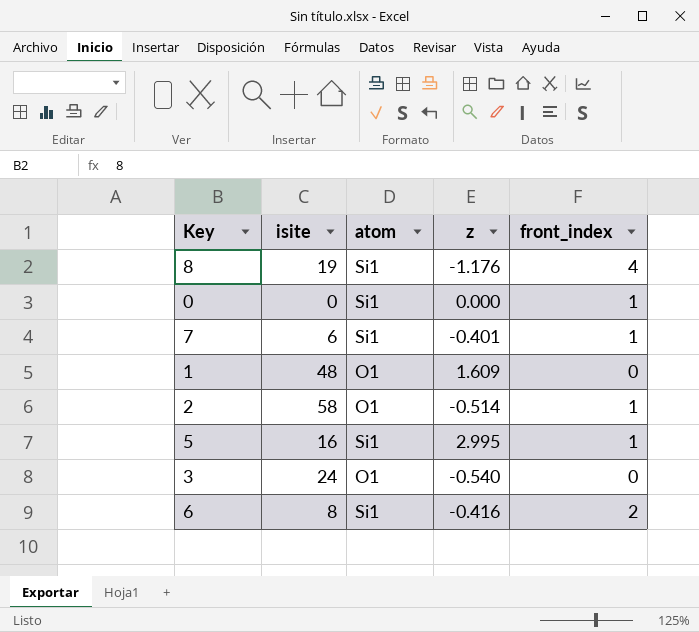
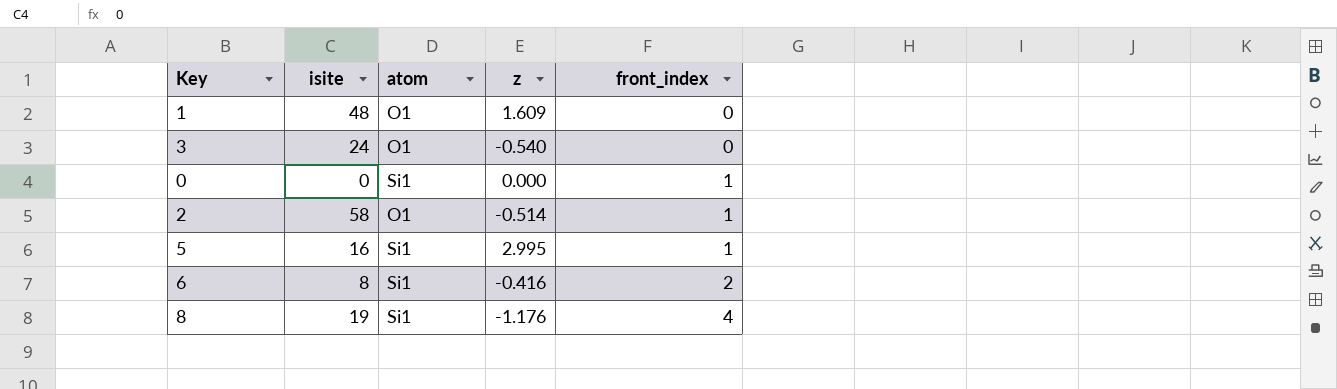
row order: none -> front_index ascending
row 7: 6 | Si1 | -0.401 | 1 -> none

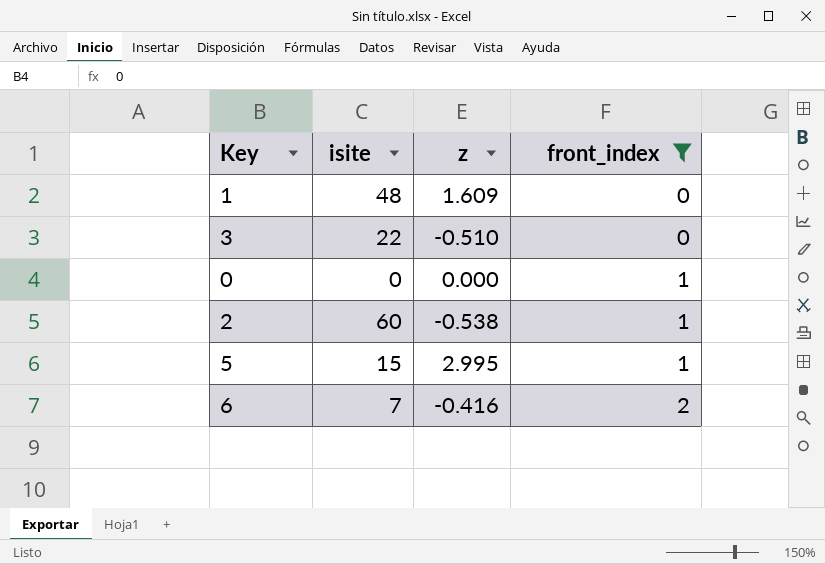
filter: none -> front_index != 4
column atom | position: 3 -> none
3 | isite: 24 -> 22
3 | z: -0.540 -> -0.510
2 | isite: 58 -> 60
2 | z: -0.514 -> -0.538
5 | isite: 16 -> 15
6 | isite: 8 -> 7

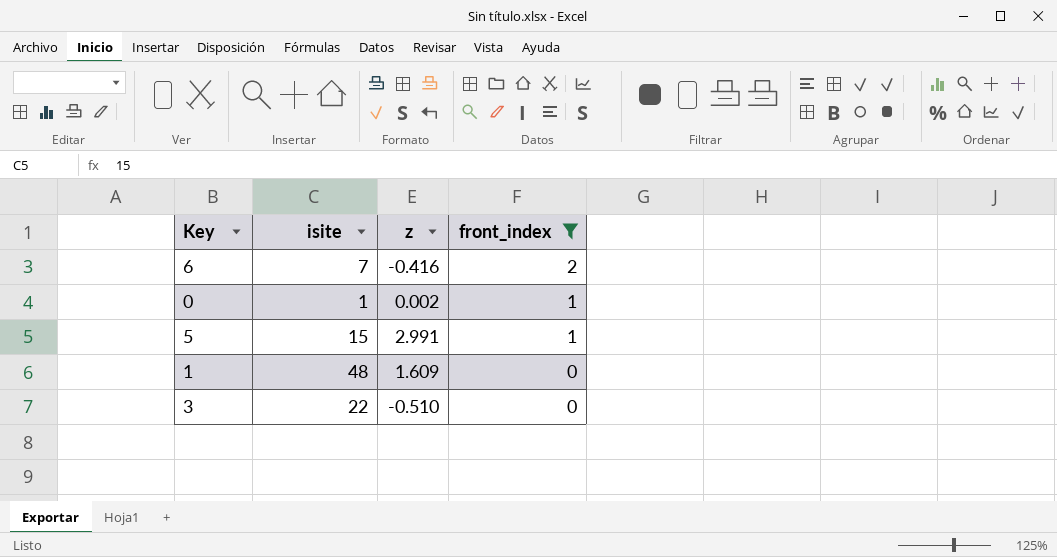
row order: front_index ascending -> front_index descending
row 2: 60 | -0.538 | 1 -> none
0 | isite: 0 -> 1
0 | z: 0.000 -> 0.002
5 | z: 2.995 -> 2.991

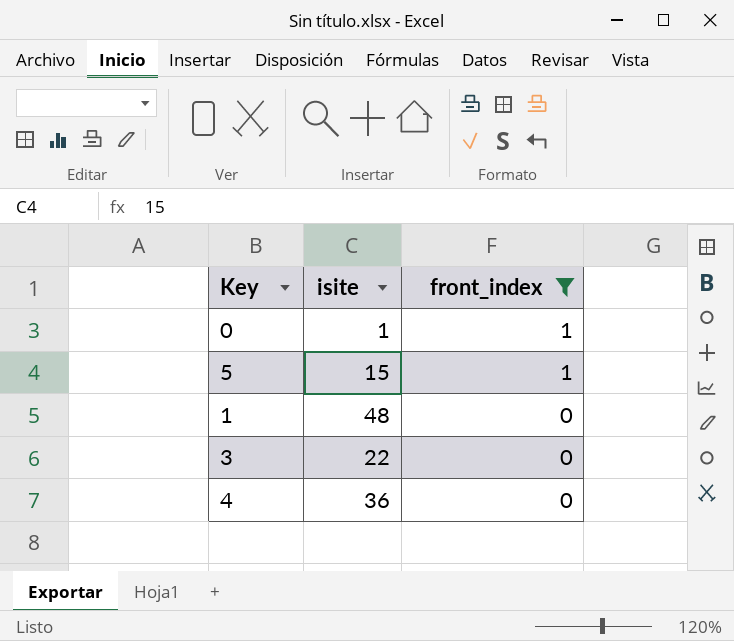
column z | position: 3 -> none
row 6: 7 | -0.416 | 2 -> none
row 4: none -> 36 | 0

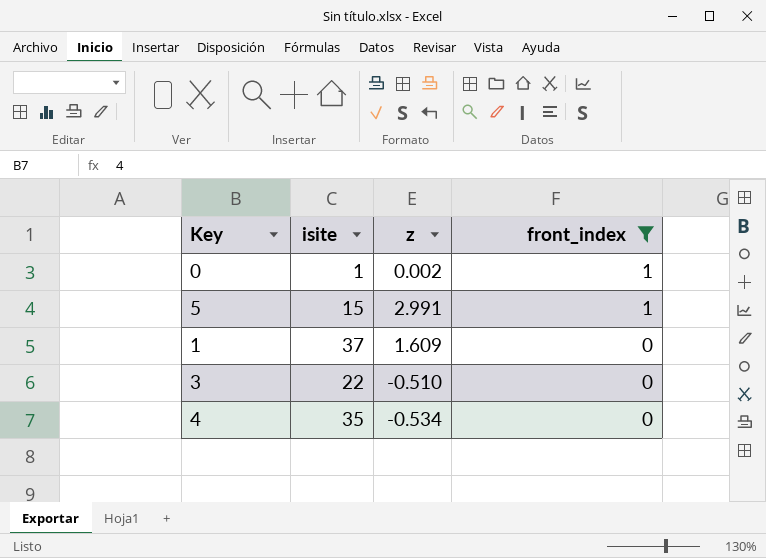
column z | position: none -> 3
1 | isite: 48 -> 37
4 | isite: 36 -> 35

